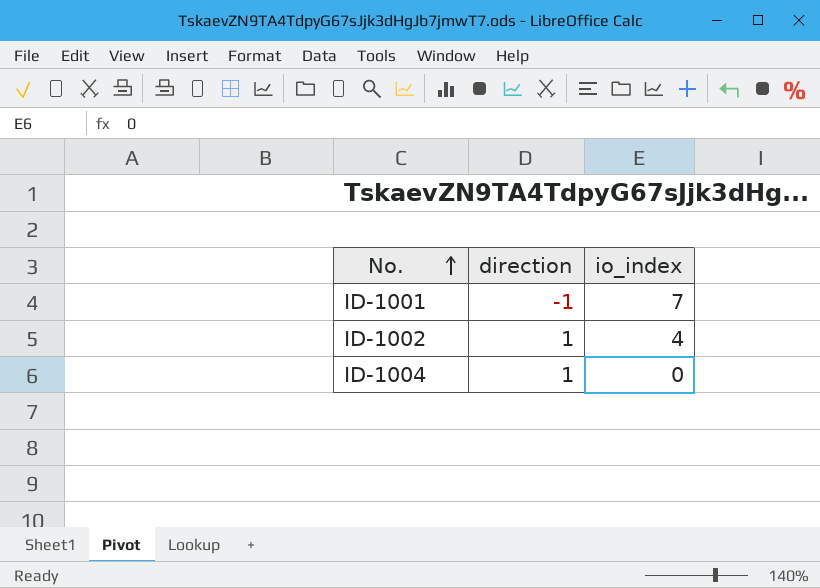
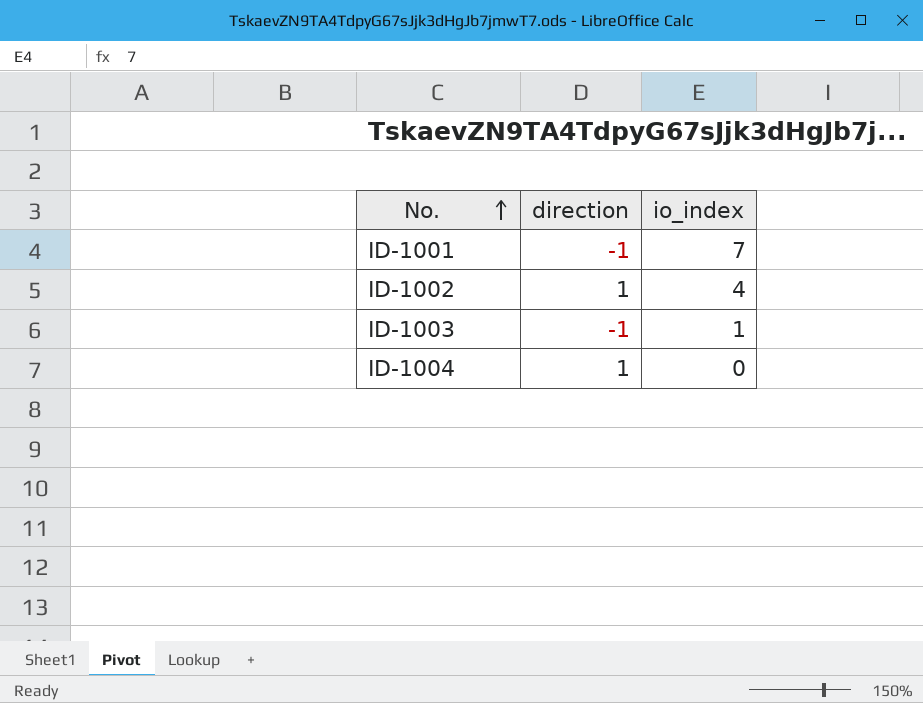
row ID-1003: none -> -1 | 1

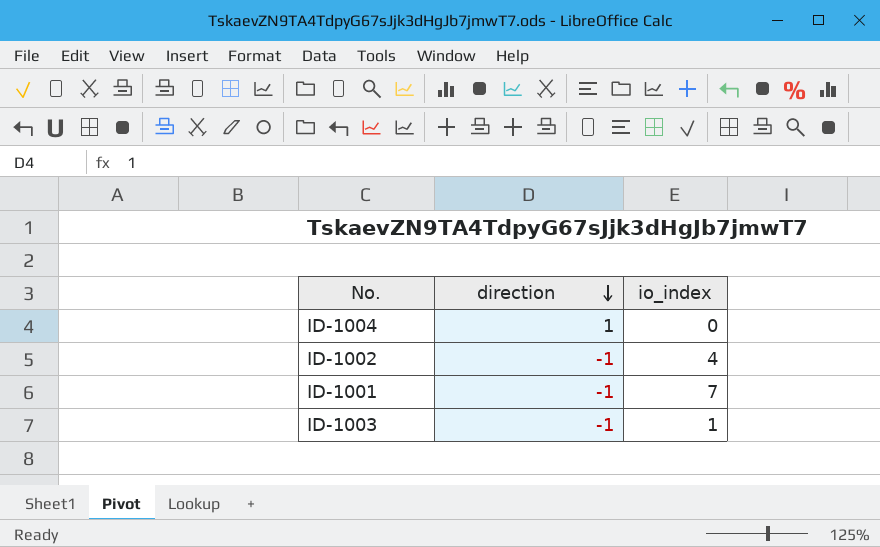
row order: No. ascending -> direction descending
ID-1002 | direction: 1 -> -1

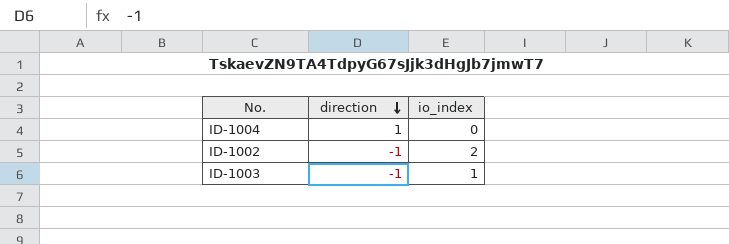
row ID-1001: -1 | 7 -> none
ID-1002 | io_index: 4 -> 2

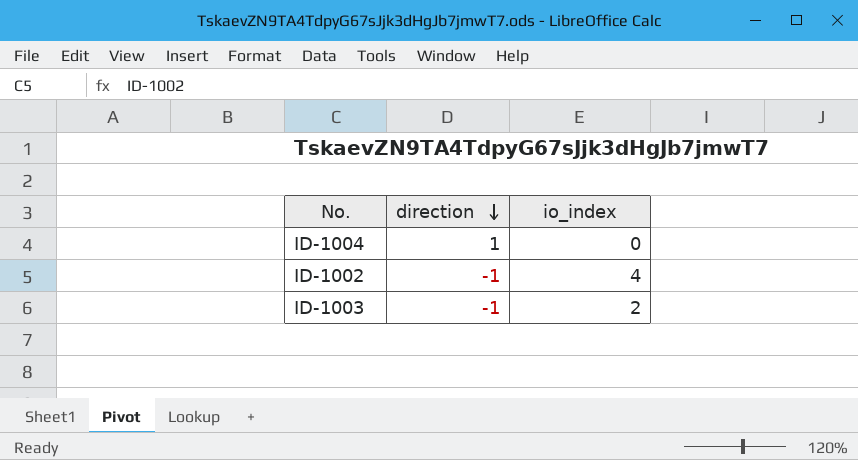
ID-1002 | io_index: 2 -> 4
ID-1003 | io_index: 1 -> 2

